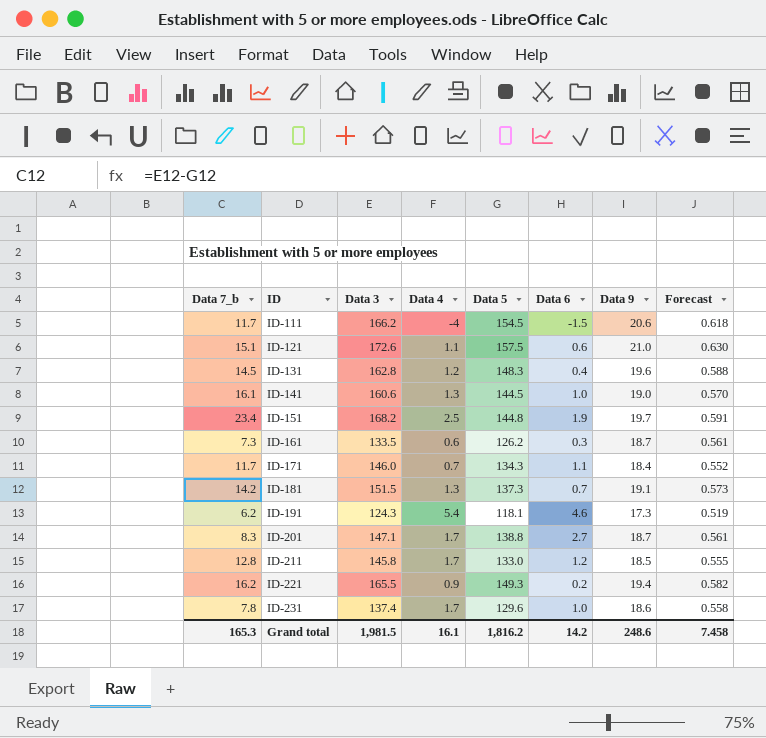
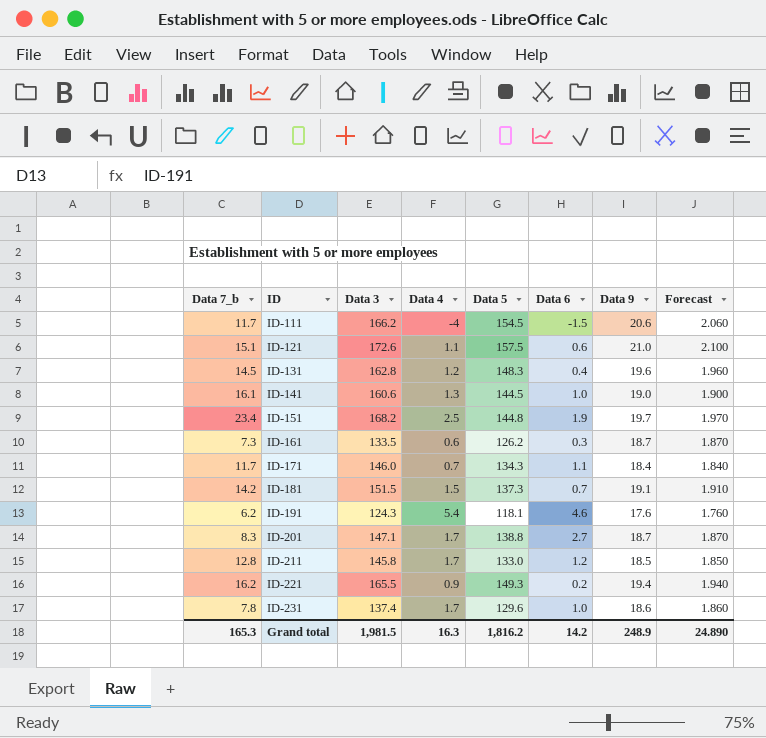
column Forecast | formula: [Data 9] * 0.03 -> [Data 9] * 0.1
ID-181 | Data 4: 1.3 -> 1.5
ID-191 | Data 9: 17.3 -> 17.6
Grand total | Data 4: 16.1 -> 16.3
Grand total | Data 9: 248.6 -> 248.9
Grand total | Forecast: 7.458 -> 24.890

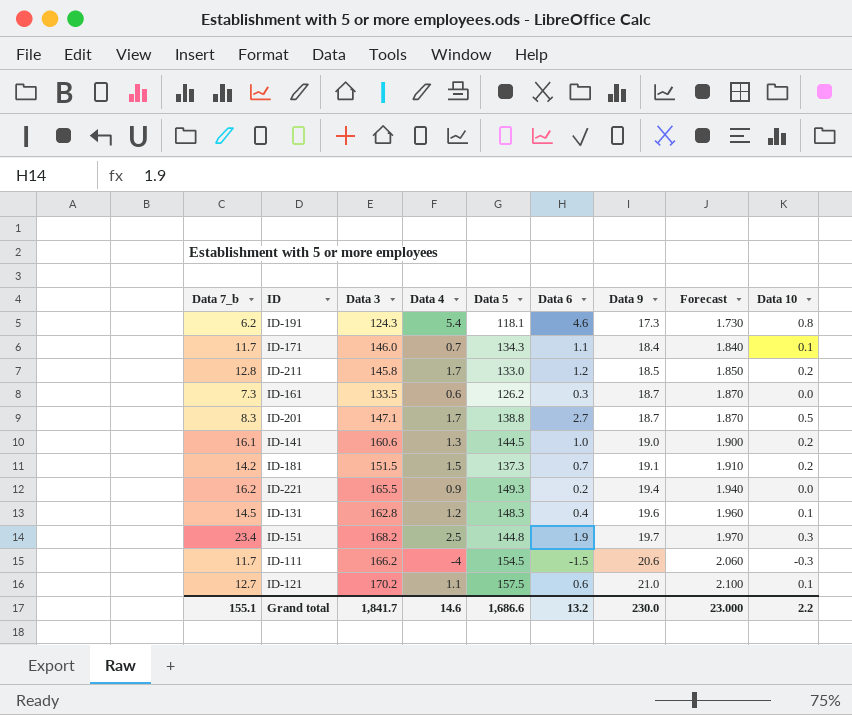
row order: ID ascending -> Data 9 ascending
column Data 10 | position: none -> 9
row ID-231: 7.8 | 137.4 | 1.7 | 129.6 | 1.0 | 18.6 | 1.860 -> none
ID-191 | Data 9: 17.6 -> 17.3
ID-191 | Forecast: 1.760 -> 1.730
ID-121 | Data 7_b: 15.1 -> 12.7
ID-121 | Data 3: 172.6 -> 170.2
Grand total | Data 7_b: 165.3 -> 155.1
Grand total | Data 3: 1,981.5 -> 1,841.7
Grand total | Data 4: 16.3 -> 14.6
Grand total | Data 5: 1,816.2 -> 1,686.6
Grand total | Data 6: 14.2 -> 13.2
Grand total | Data 9: 248.9 -> 230.0
Grand total | Forecast: 24.890 -> 23.000

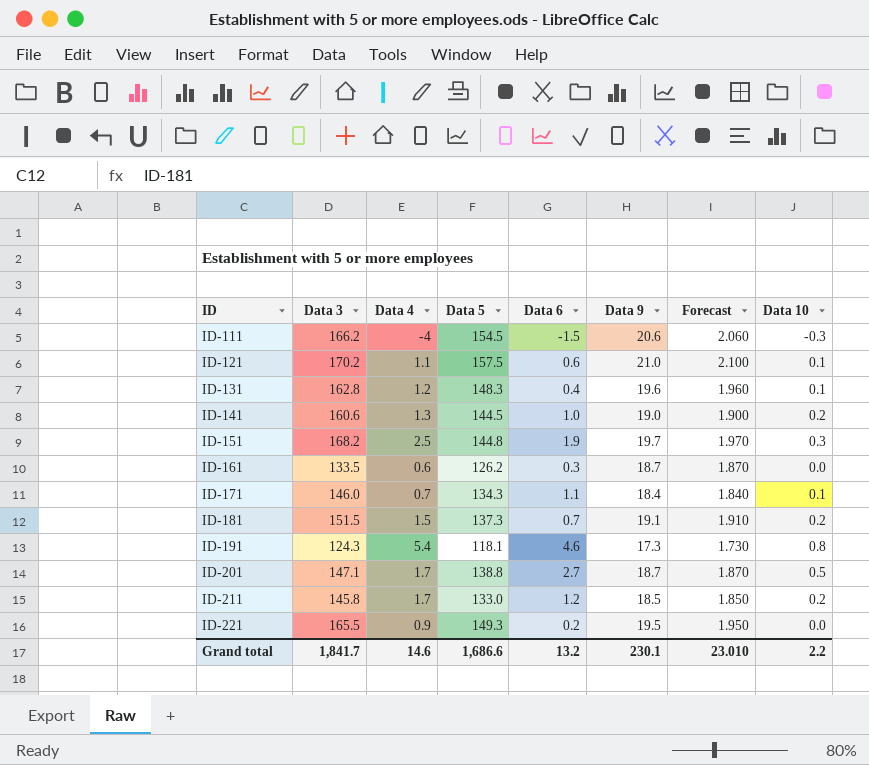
row order: Data 9 ascending -> ID ascending
column Data 7_b | formula: [Data 3] - [Data 5] -> none
ID-221 | Data 9: 19.4 -> 19.5
ID-221 | Forecast: 1.940 -> 1.950
Grand total | Data 9: 230.0 -> 230.1
Grand total | Forecast: 23.000 -> 23.010

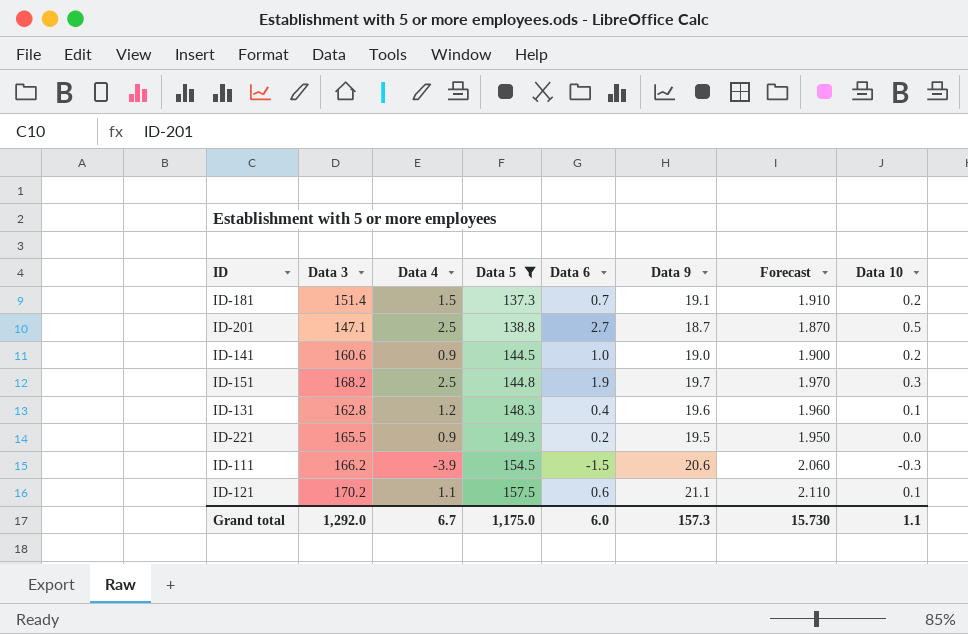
filter: none -> Data 5 >= 137.3
row order: ID ascending -> Data 5 ascending
ID-181 | Data 3: 151.5 -> 151.4
ID-201 | Data 4: 1.7 -> 2.5
ID-141 | Data 4: 1.3 -> 0.9
ID-111 | Data 4: -4 -> -3.9
ID-121 | Data 9: 21.0 -> 21.1
ID-121 | Forecast: 2.100 -> 2.110
Grand total | Data 3: 1,841.7 -> 1,292.0
Grand total | Data 4: 14.6 -> 6.7
Grand total | Data 5: 1,686.6 -> 1,175.0
Grand total | Data 6: 13.2 -> 6.0
Grand total | Data 9: 230.1 -> 157.3
Grand total | Forecast: 23.010 -> 15.730
Grand total | Data 10: 2.2 -> 1.1

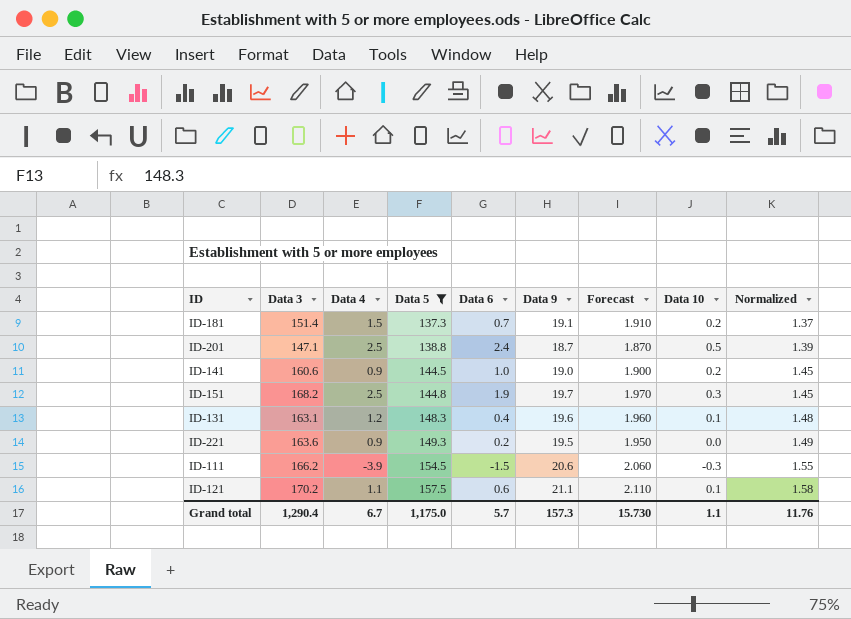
column Normalized | formula: none -> [Data 5] * 0.01
ID-201 | Data 6: 2.7 -> 2.4
ID-131 | Data 3: 162.8 -> 163.1
ID-221 | Data 3: 165.5 -> 163.6
Grand total | Data 3: 1,292.0 -> 1,290.4
Grand total | Data 6: 6.0 -> 5.7

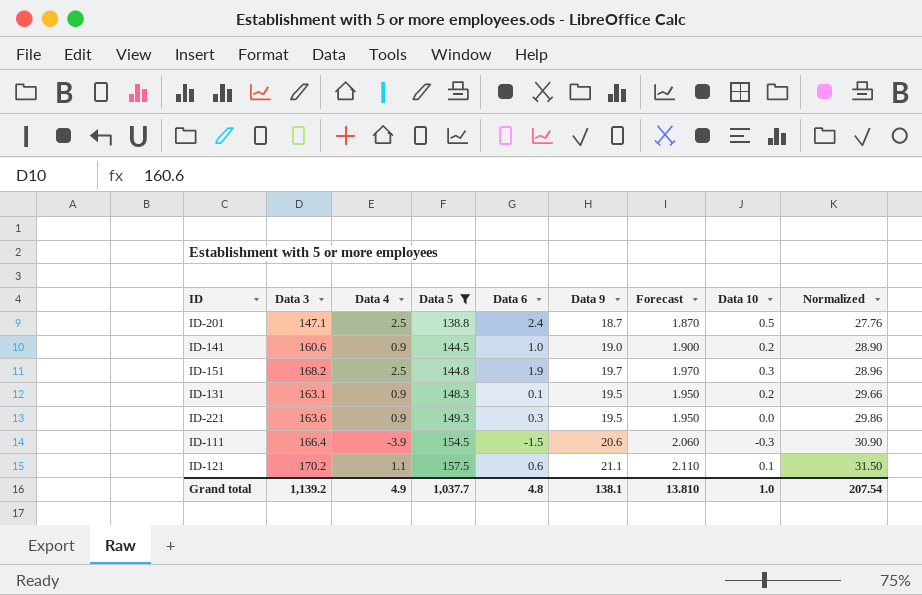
column Normalized | formula: [Data 5] * 0.01 -> [Data 5] * 0.2
row ID-181: 151.4 | 1.5 | 137.3 | 0.7 | 19.1 | 1.910 | 0.2 | 1.37 -> none
ID-131 | Data 4: 1.2 -> 0.9
ID-131 | Data 6: 0.4 -> 0.1
ID-131 | Data 9: 19.6 -> 19.5
ID-131 | Forecast: 1.960 -> 1.950
ID-131 | Data 10: 0.1 -> 0.2
ID-221 | Data 6: 0.2 -> 0.3
ID-111 | Data 3: 166.2 -> 166.4
Grand total | Data 3: 1,290.4 -> 1,139.2
Grand total | Data 4: 6.7 -> 4.9
Grand total | Data 5: 1,175.0 -> 1,037.7
Grand total | Data 6: 5.7 -> 4.8
Grand total | Data 9: 157.3 -> 138.1
Grand total | Forecast: 15.730 -> 13.810
Grand total | Data 10: 1.1 -> 1.0
Grand total | Normalized: 11.76 -> 207.54

